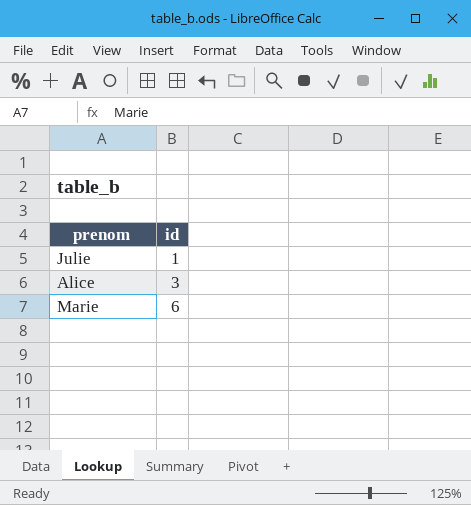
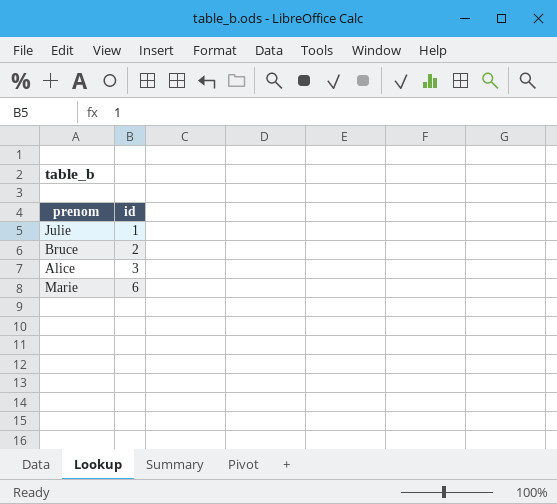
row Bruce: none -> 2

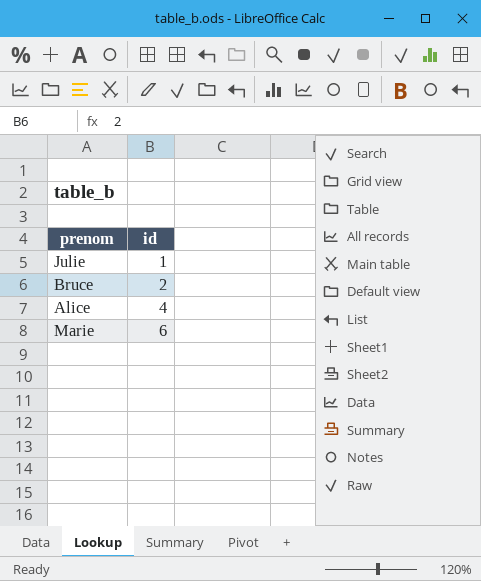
Alice | id: 3 -> 4

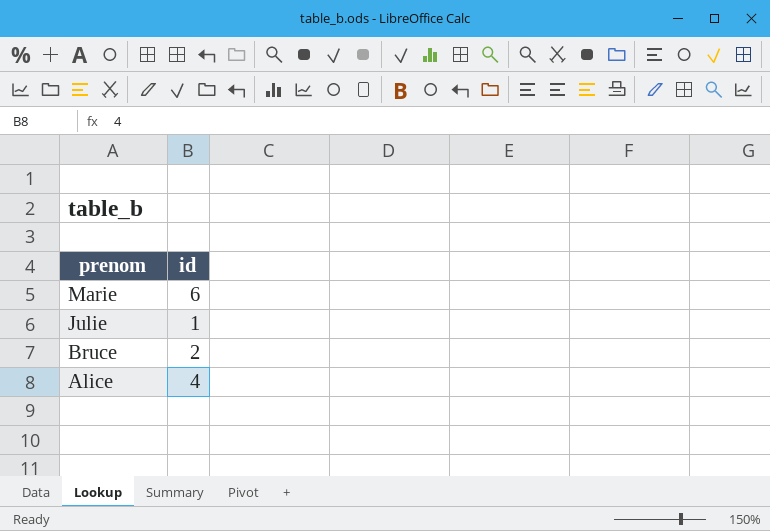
row order: id ascending -> prenom descending

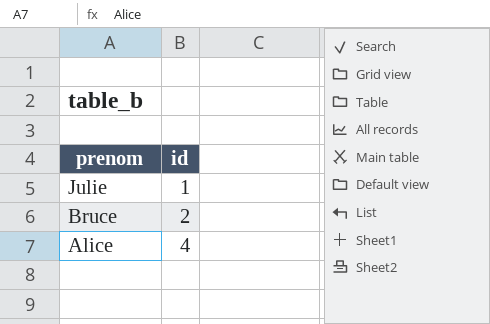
row Marie: 6 -> none

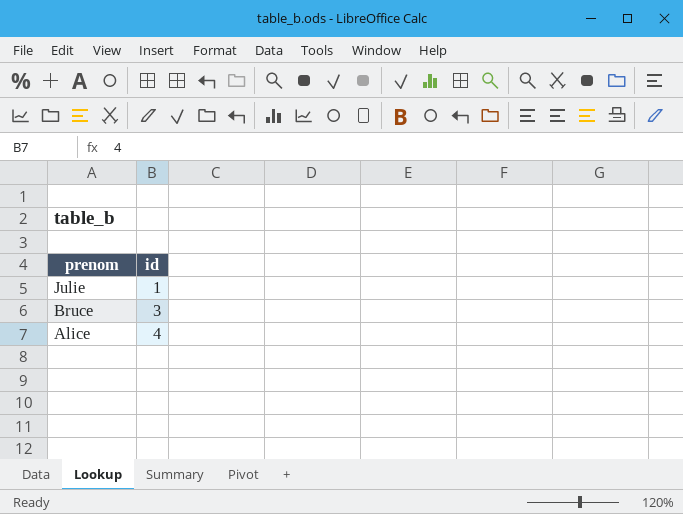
Bruce | id: 2 -> 3

